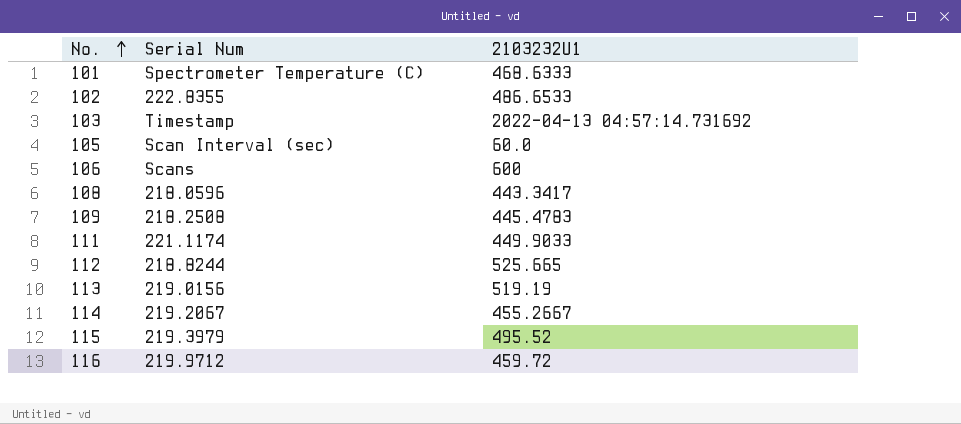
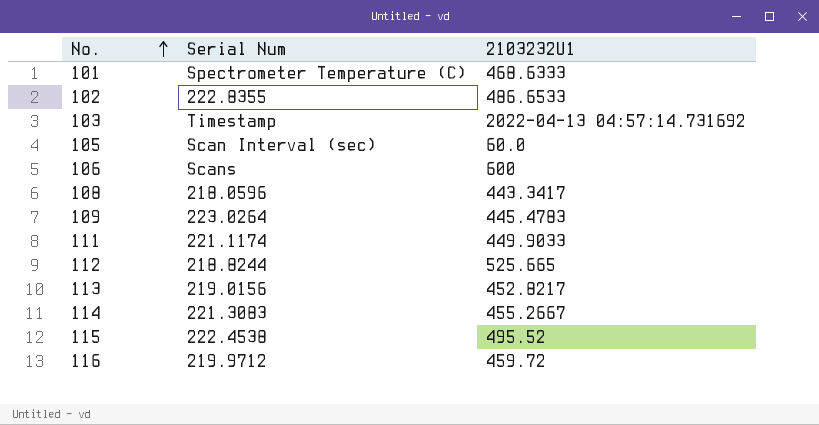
109 | Serial Num: 218.2508 -> 223.0264
113 | 2103232U1: 519.19 -> 452.8217
114 | Serial Num: 219.2067 -> 221.3083
115 | Serial Num: 219.3979 -> 222.4538

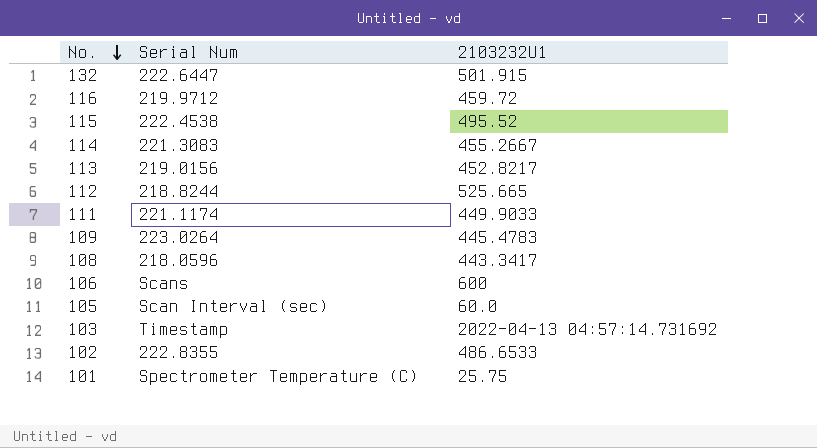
row order: No. ascending -> No. descending
row 132: none -> 222.6447 | 501.915
101 | 2103232U1: 468.6333 -> 25.75

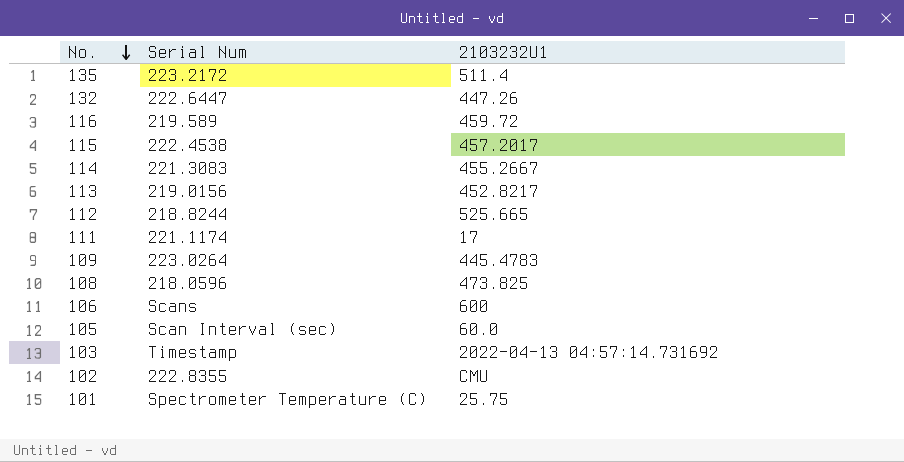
row 135: none -> 223.2172 | 511.4
132 | 2103232U1: 501.915 -> 447.26
116 | Serial Num: 219.9712 -> 219.589
115 | 2103232U1: 495.52 -> 457.2017
111 | 2103232U1: 449.9033 -> 17
108 | 2103232U1: 443.3417 -> 473.825
102 | 2103232U1: 486.6533 -> CMU

